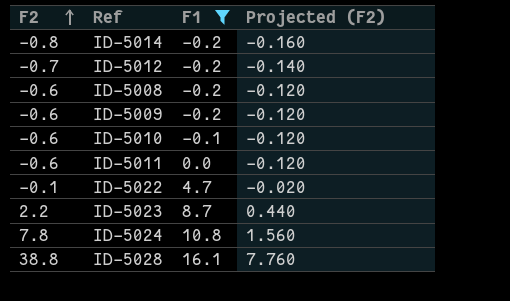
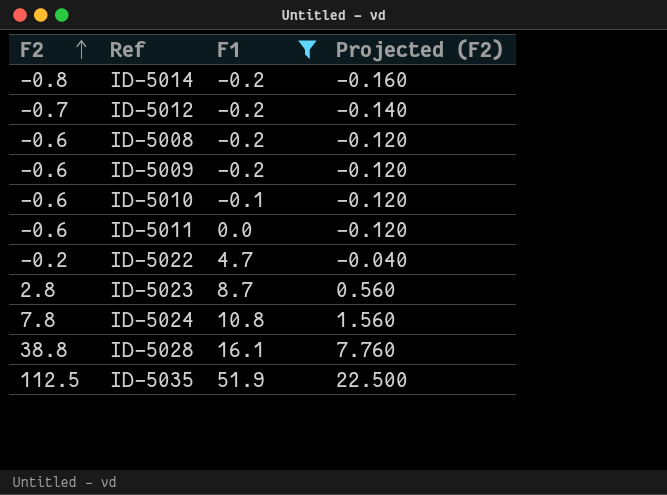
ID-5022 | F2: -0.1 -> -0.2
ID-5022 | Projected (F2): -0.020 -> -0.040
ID-5023 | F2: 2.2 -> 2.8
ID-5023 | Projected (F2): 0.440 -> 0.560
row ID-5035: none -> 112.5 | 51.9 | 22.500

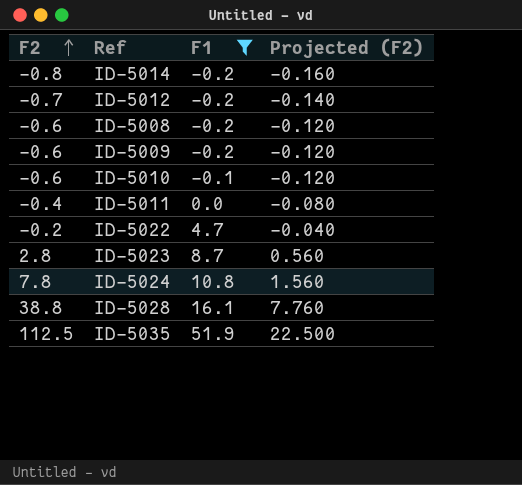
ID-5011 | F2: -0.6 -> -0.4
ID-5011 | Projected (F2): -0.120 -> -0.080

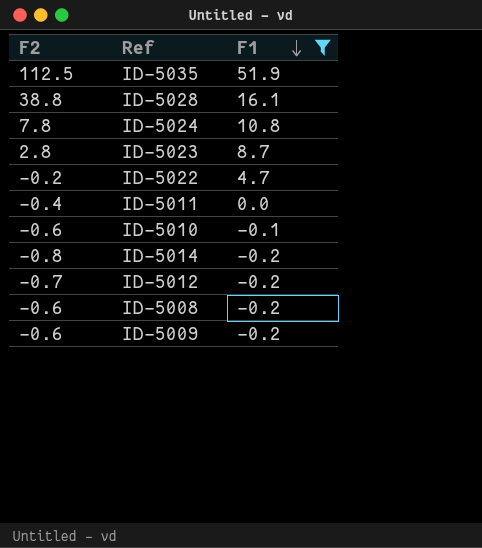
row order: F2 ascending -> F1 descending
column Projected (F2) | formula: [F2] * 0.2 -> none

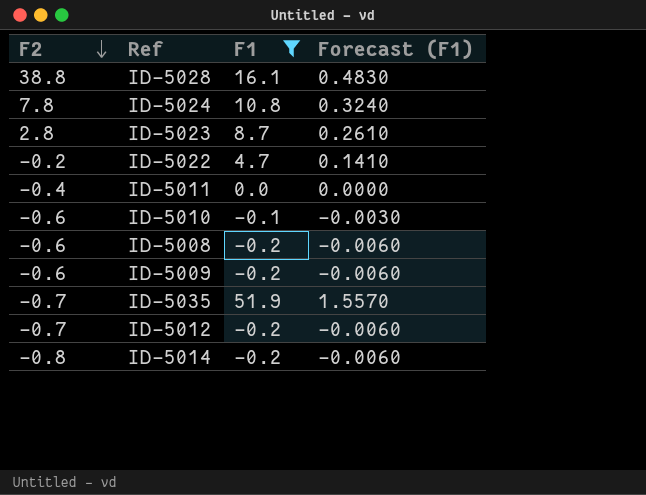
row order: F1 descending -> F2 descending
column Forecast (F1) | formula: none -> [F1] * 0.03
ID-5035 | F2: 112.5 -> -0.7

